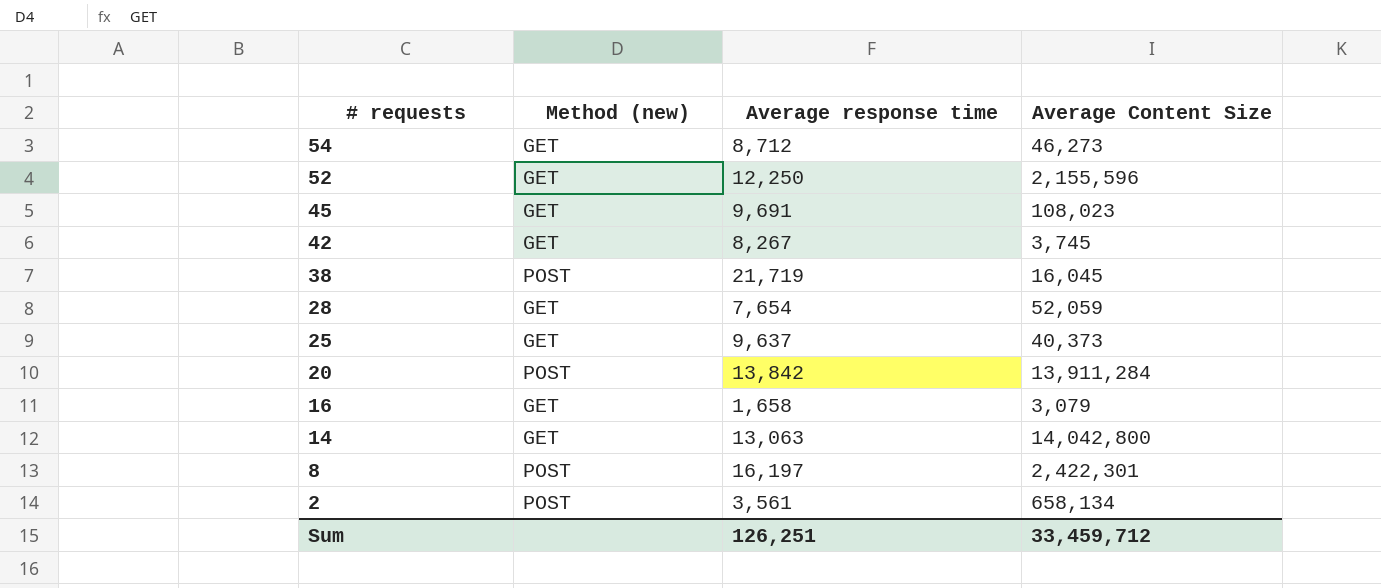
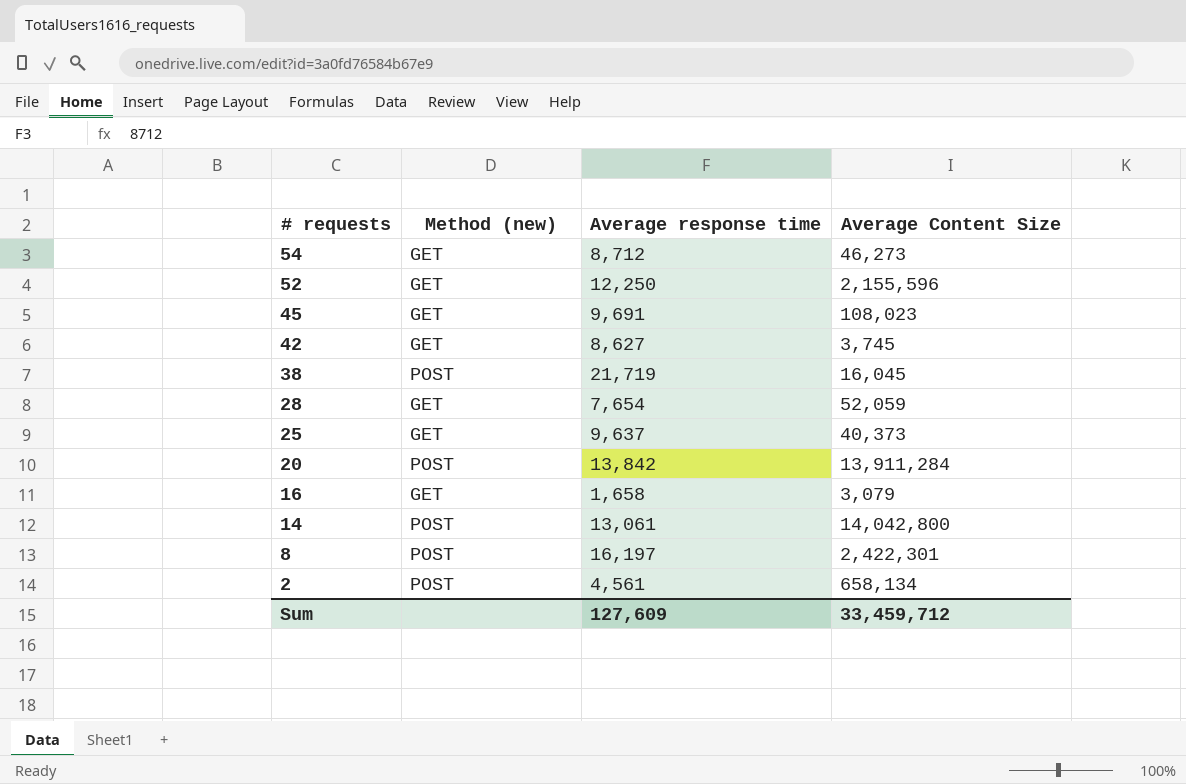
42 | Average response time: 8,267 -> 8,627
14 | Method (new): GET -> POST
14 | Average response time: 13,063 -> 13,061
2 | Average response time: 3,561 -> 4,561
Sum | Average response time: 126,251 -> 127,609

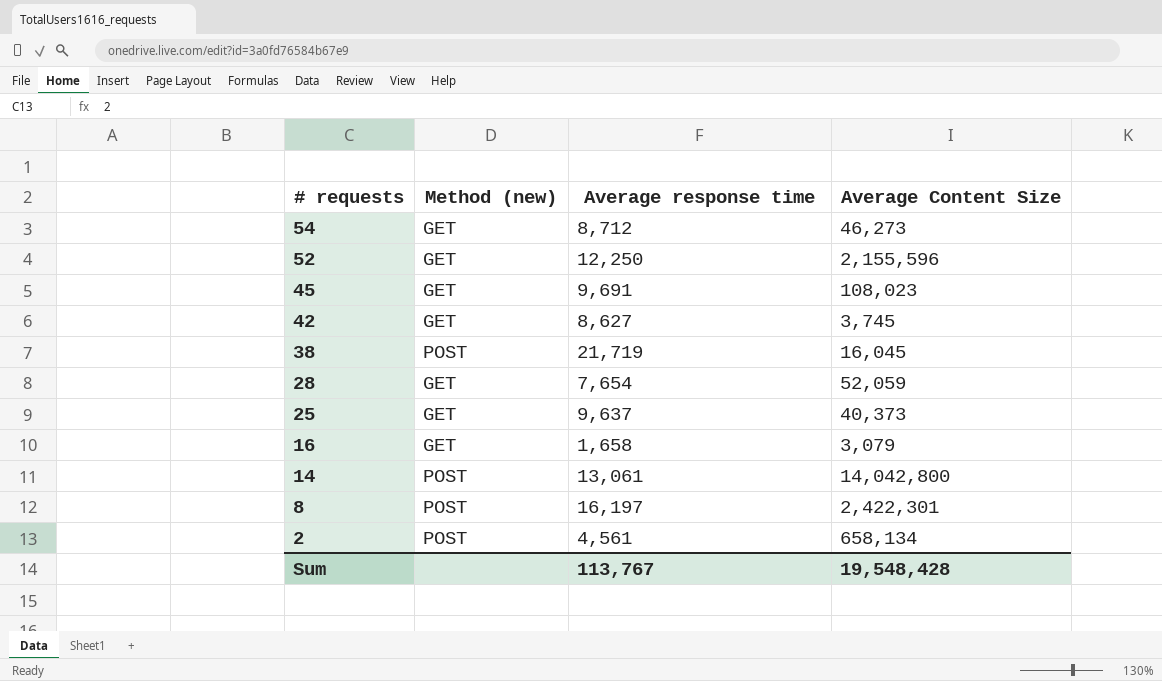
row 20: POST | 13,842 | 13,911,284 -> none
Sum | Average response time: 127,609 -> 113,767
Sum | Average Content Size: 33,459,712 -> 19,548,428

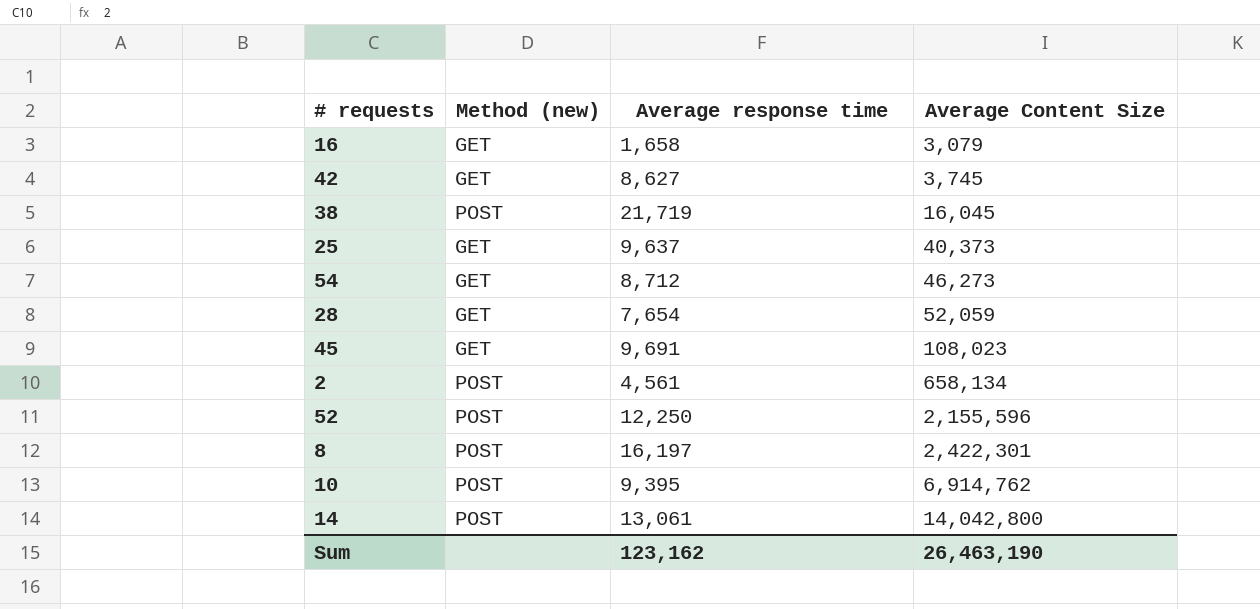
row order: # requests descending -> Average Content Size ascending
52 | Method (new): GET -> POST
row 10: none -> POST | 9,395 | 6,914,762
Sum | Average response time: 113,767 -> 123,162
Sum | Average Content Size: 19,548,428 -> 26,463,190

